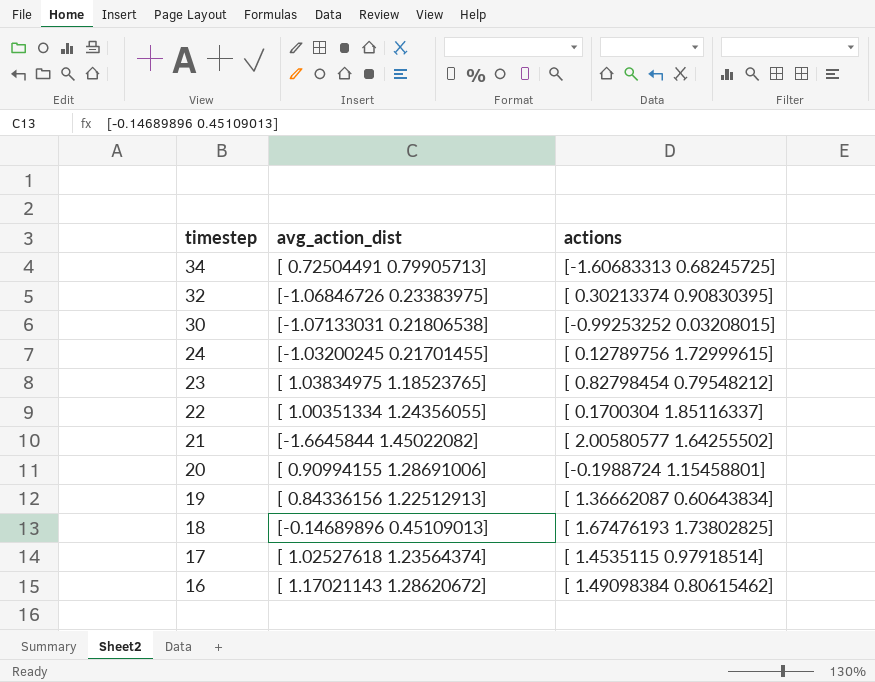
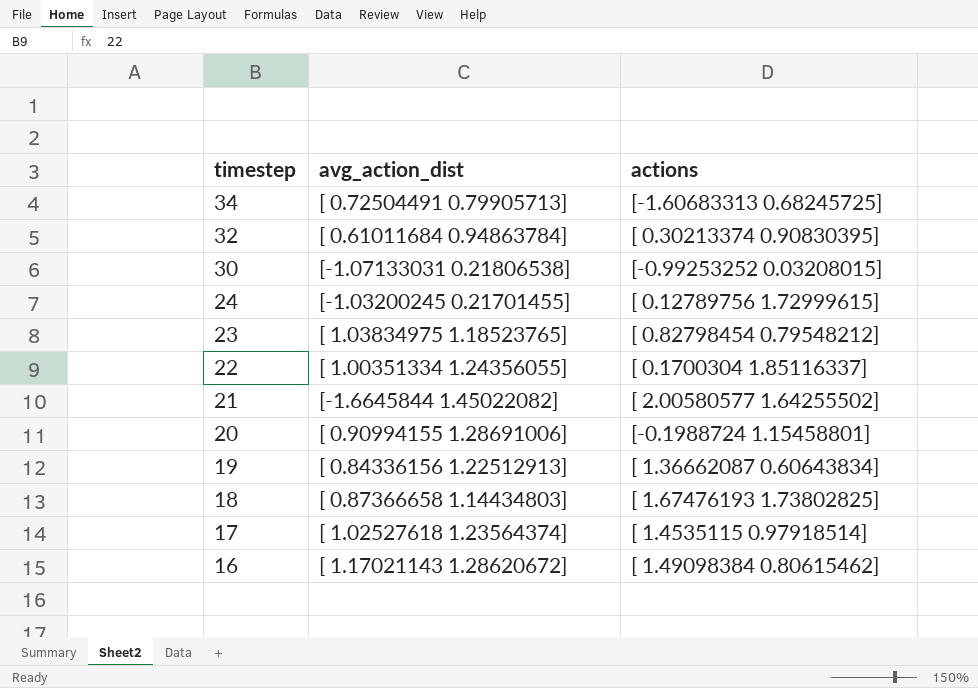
32 | avg_action_dist: [-1.06846726 0.23383975] -> [ 0.61011684 0.94863784]
18 | avg_action_dist: [-0.14689896 0.45109013] -> [ 0.87366658 1.14434803]

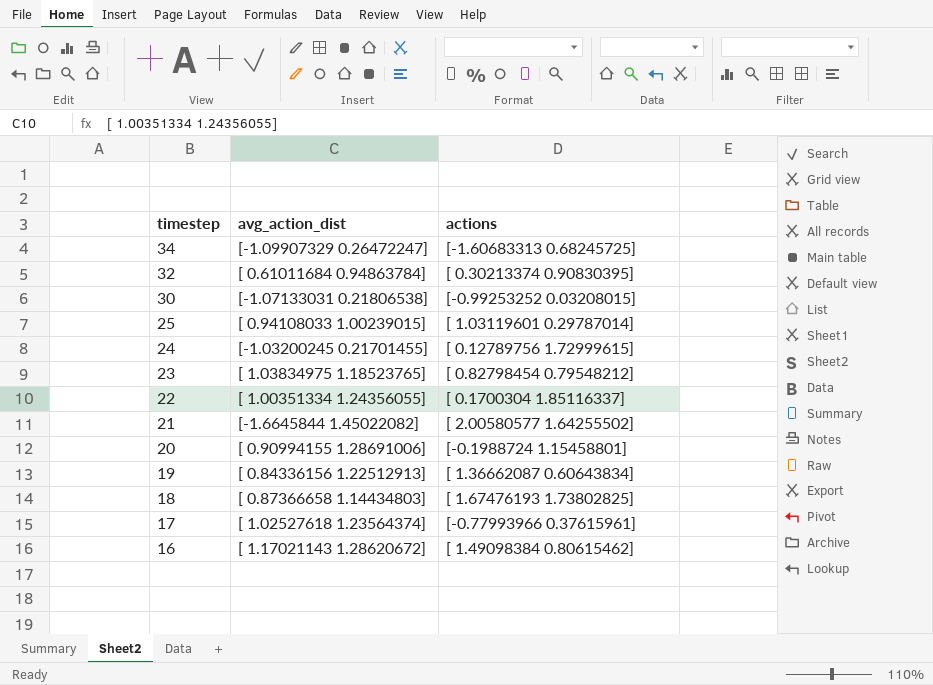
34 | avg_action_dist: [ 0.72504491 0.79905713] -> [-1.09907329 0.26472247]
row 25: none -> [ 0.94108033 1.00239015] | [ 1.03119601 0.29787014]
17 | actions: [ 1.4535115 0.97918514] -> [-0.77993966 0.37615961]

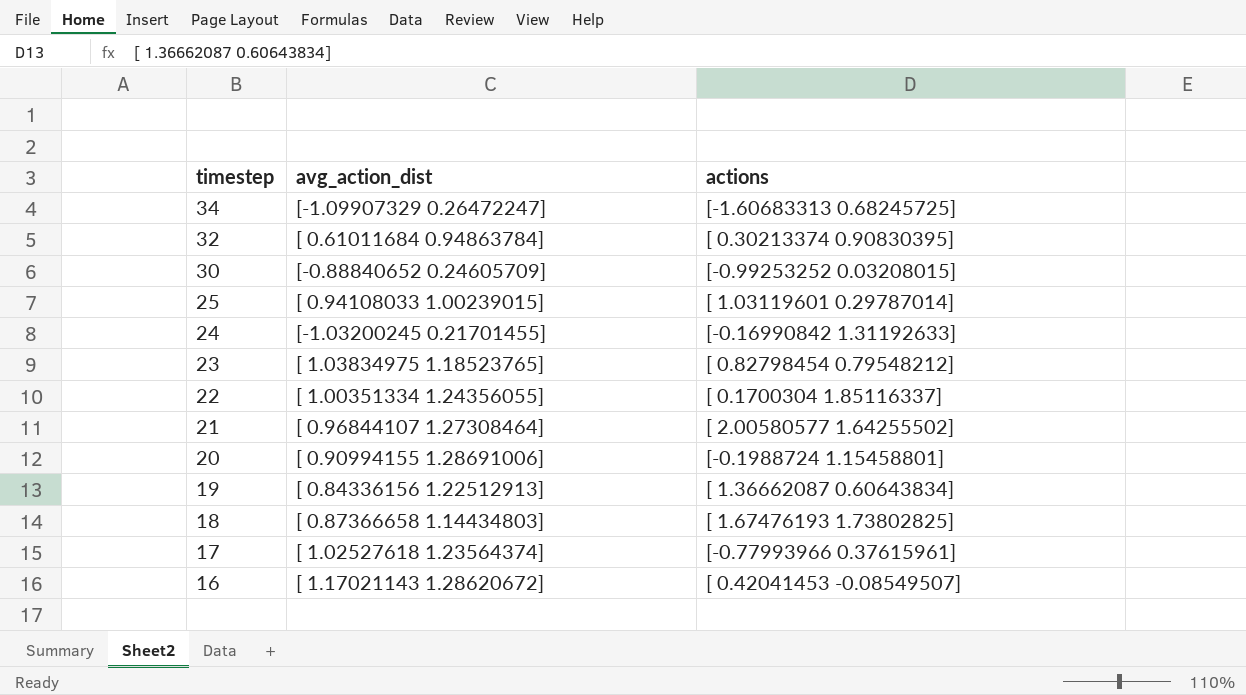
30 | avg_action_dist: [-1.07133031 0.21806538] -> [-0.88840652 0.24605709]
24 | actions: [ 0.12789756 1.72999615] -> [-0.16990842 1.31192633]
21 | avg_action_dist: [-1.6645844 1.45022082] -> [ 0.96844107 1.27308464]
16 | actions: [ 1.49098384 0.80615462] -> [ 0.42041453 -0.08549507]

